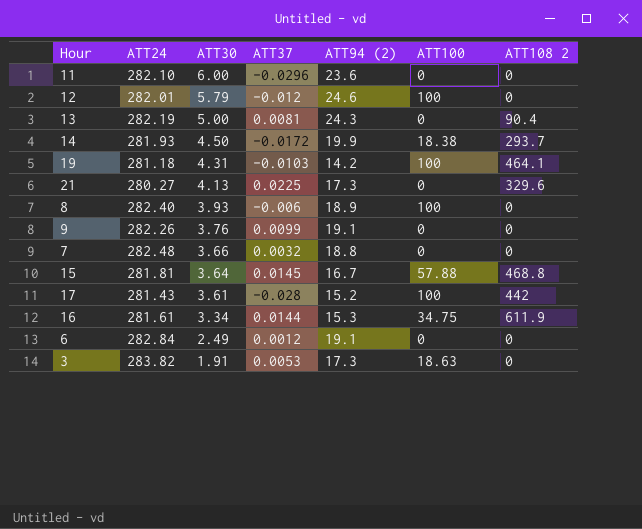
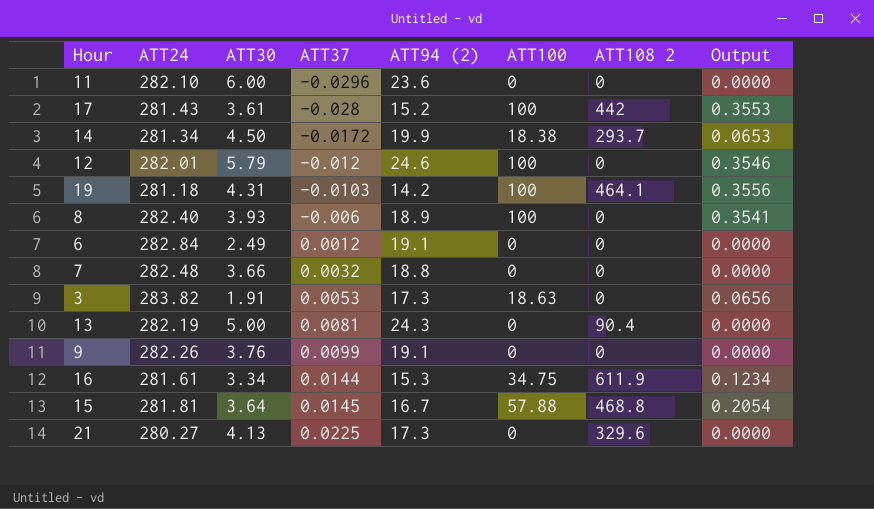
row order: ATT30 descending -> ATT37 ascending
column Output | formula: none -> [ATT100] / [ATT24]
14 | ATT24: 281.93 -> 281.34

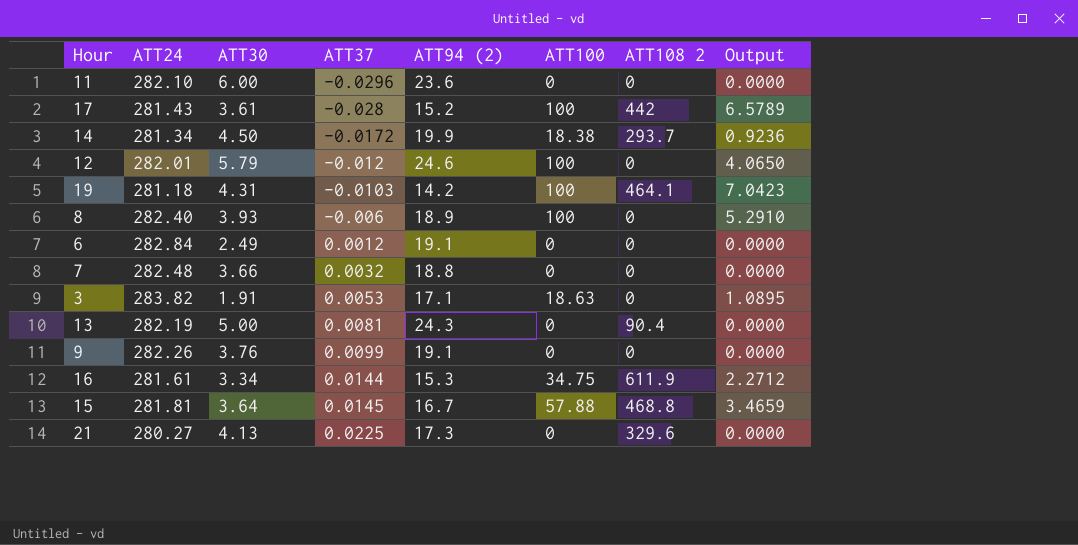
column Output | formula: [ATT100] / [ATT24] -> [ATT100] / [ATT94 (2)]
3 | ATT94 (2): 17.3 -> 17.1

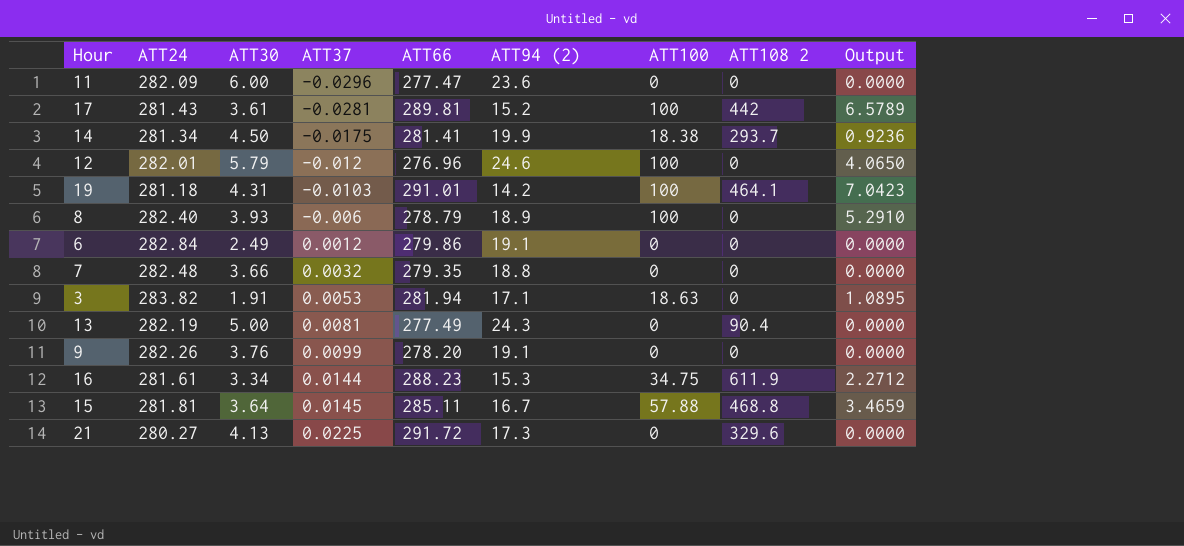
column ATT66 | position: none -> 5
11 | ATT24: 282.10 -> 282.09
17 | ATT37: -0.028 -> -0.0281
14 | ATT37: -0.0172 -> -0.0175

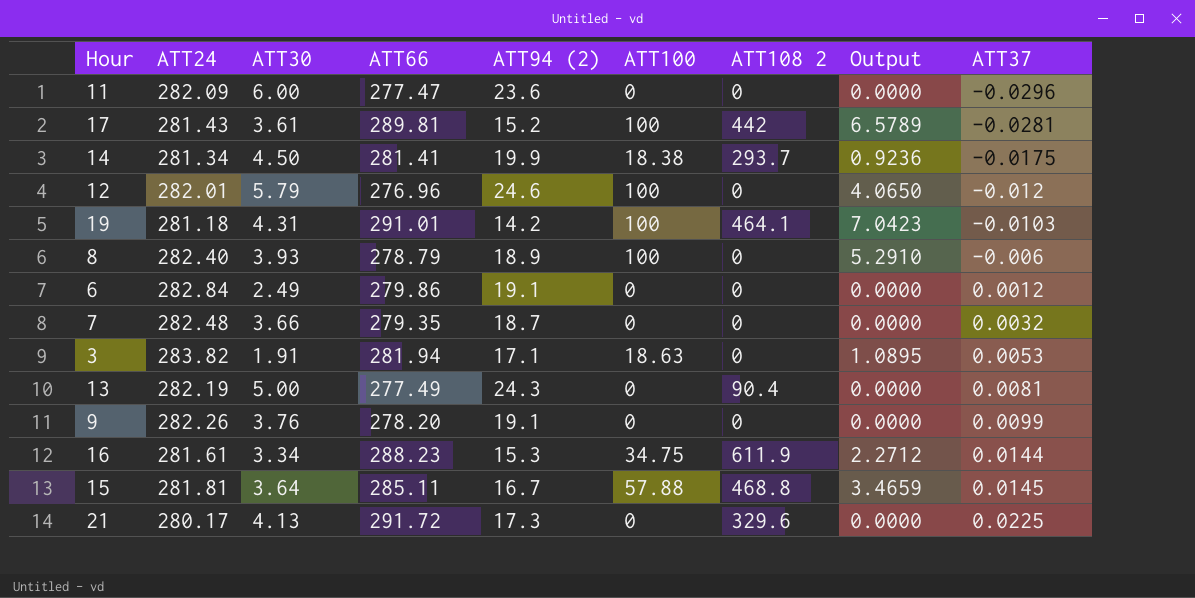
column ATT37 | position: 4 -> 9
7 | ATT94 (2): 18.8 -> 18.7
21 | ATT24: 280.27 -> 280.17

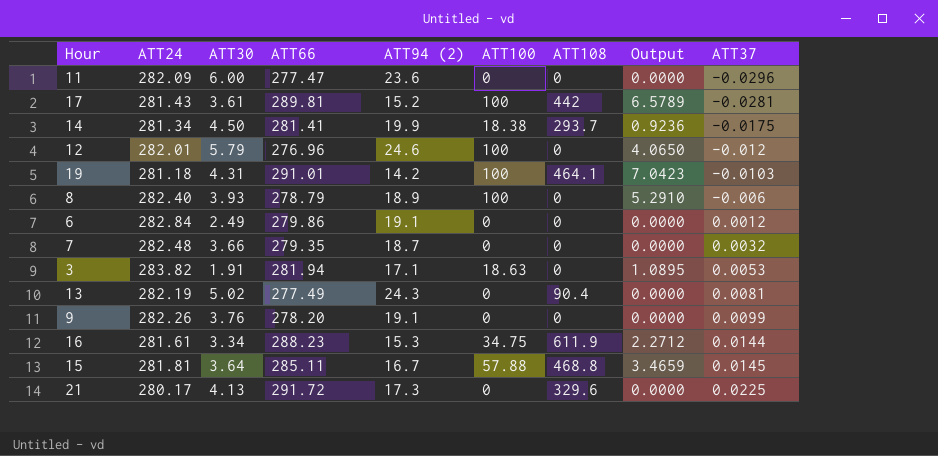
column name: ATT108 2 -> ATT108
13 | ATT30: 5.00 -> 5.02

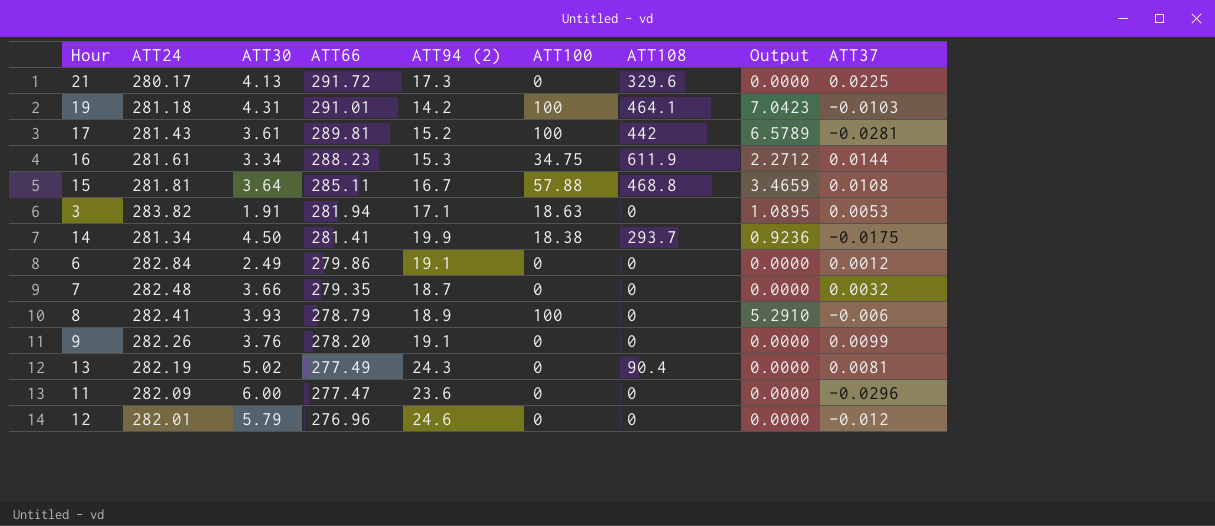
row order: ATT37 ascending -> ATT66 descending
15 | ATT37: 0.0145 -> 0.0108
8 | ATT24: 282.40 -> 282.41
12 | ATT100: 100 -> 0
12 | Output: 4.0650 -> 0.0000

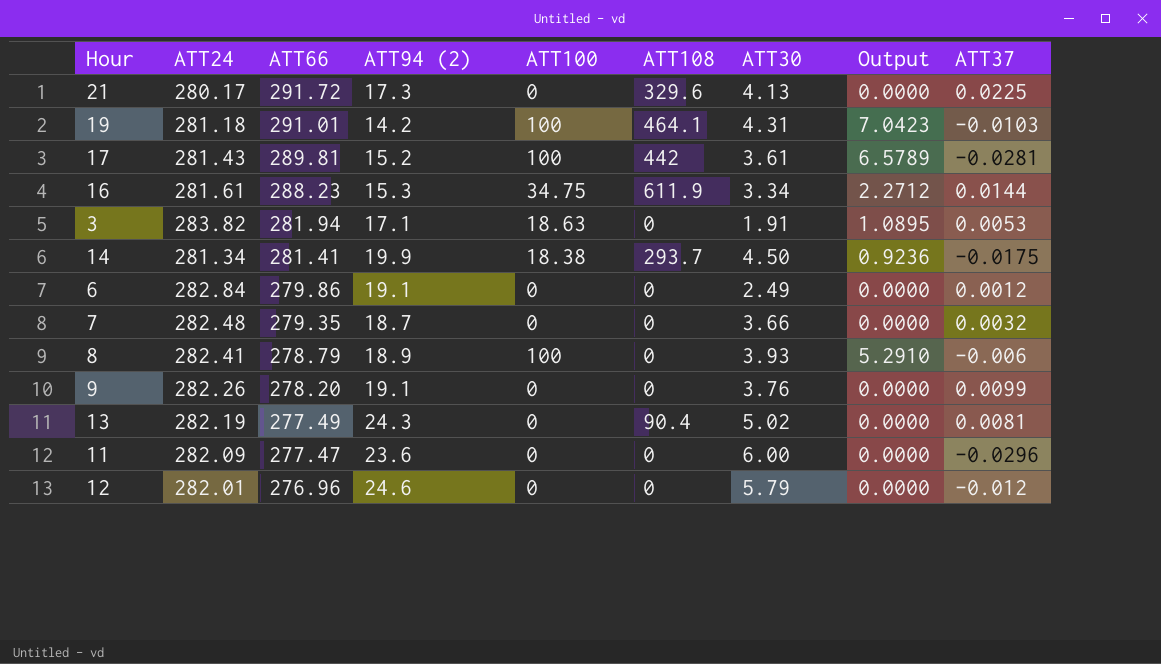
column ATT30 | position: 3 -> 7
row 15: 281.81 | 3.64 | 285.11 | 16.7 | 57.88 | 468.8 | 3.4659 | 0.0108 -> none

